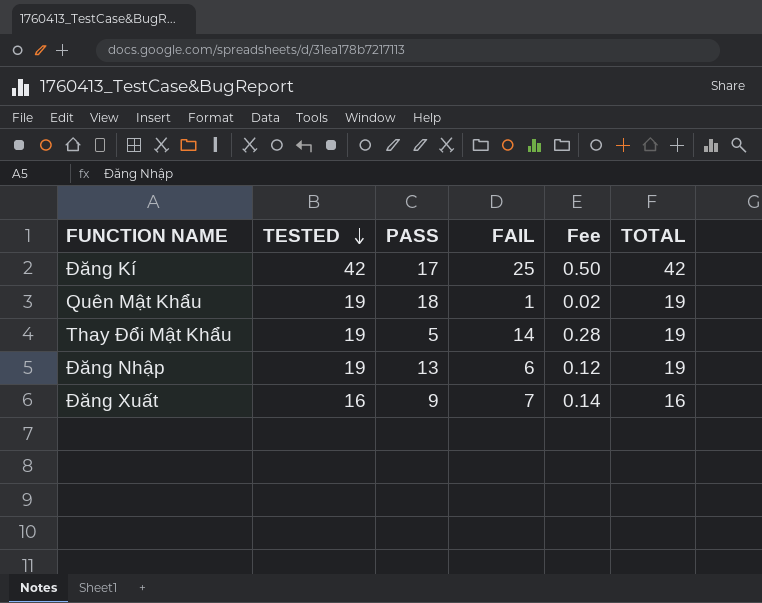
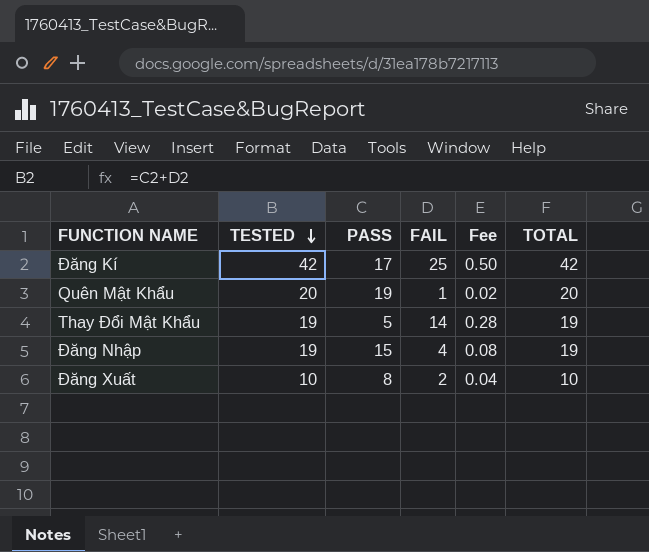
Quên Mật Khẩu | TESTED: 19 -> 20
Quên Mật Khẩu | PASS: 18 -> 19
Quên Mật Khẩu | TOTAL: 19 -> 20
Đăng Nhập | PASS: 13 -> 15
Đăng Nhập | FAIL: 6 -> 4
Đăng Nhập | Fee: 0.12 -> 0.08
Đăng Xuất | TESTED: 16 -> 10
Đăng Xuất | PASS: 9 -> 8
Đăng Xuất | FAIL: 7 -> 2
Đăng Xuất | Fee: 0.14 -> 0.04
Đăng Xuất | TOTAL: 16 -> 10

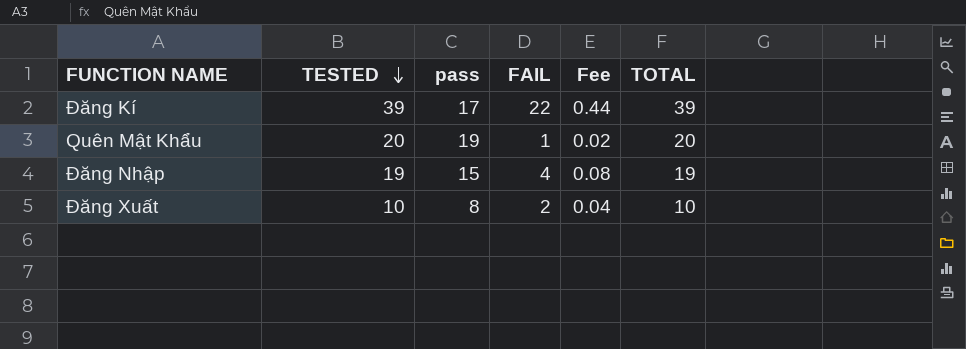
column name: PASS -> pass
row Thay Đổi Mật Khẩu: 19 | 5 | 14 | 0.28 | 19 -> none
Đăng Kí | TESTED: 42 -> 39
Đăng Kí | FAIL: 25 -> 22
Đăng Kí | Fee: 0.50 -> 0.44
Đăng Kí | TOTAL: 42 -> 39

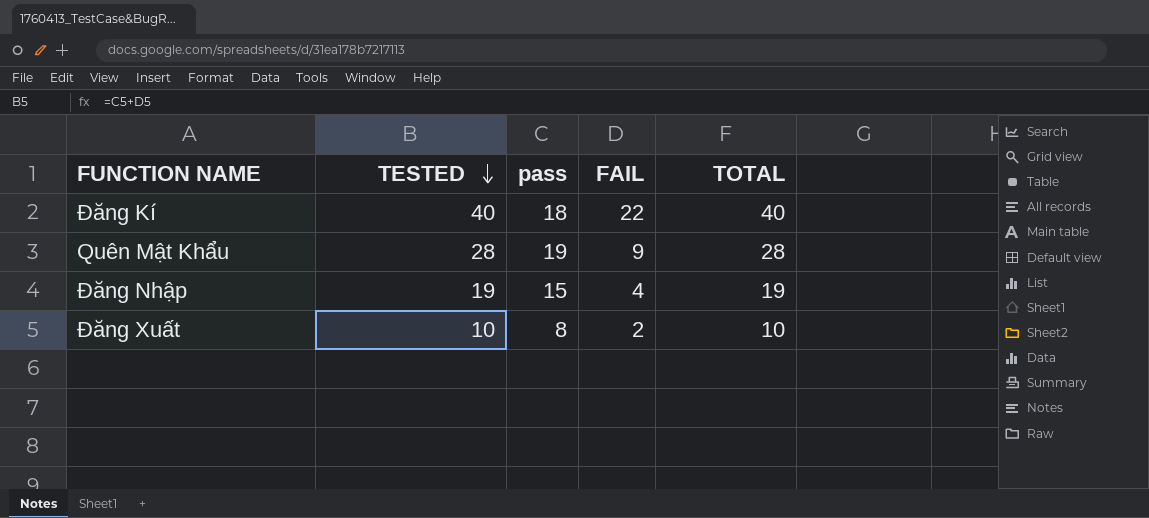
column Fee | formula: [FAIL] * 0.02 -> none
Đăng Kí | TESTED: 39 -> 40
Đăng Kí | pass: 17 -> 18
Đăng Kí | TOTAL: 39 -> 40
Quên Mật Khẩu | TESTED: 20 -> 28
Quên Mật Khẩu | FAIL: 1 -> 9
Quên Mật Khẩu | TOTAL: 20 -> 28

